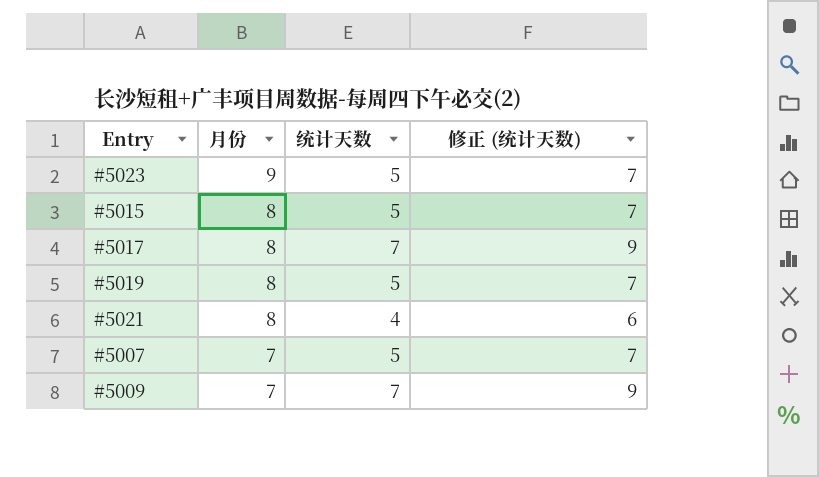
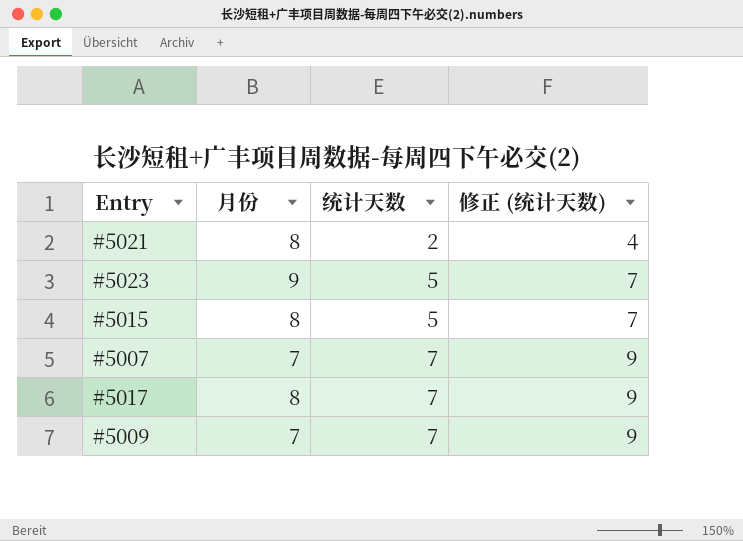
row order: 月份 descending -> 统计天数 ascending
row #5019: 8 | 5 | 7 -> none
#5021 | 统计天数: 4 -> 2
#5021 | 修正 (统计天数): 6 -> 4
#5007 | 统计天数: 5 -> 7
#5007 | 修正 (统计天数): 7 -> 9

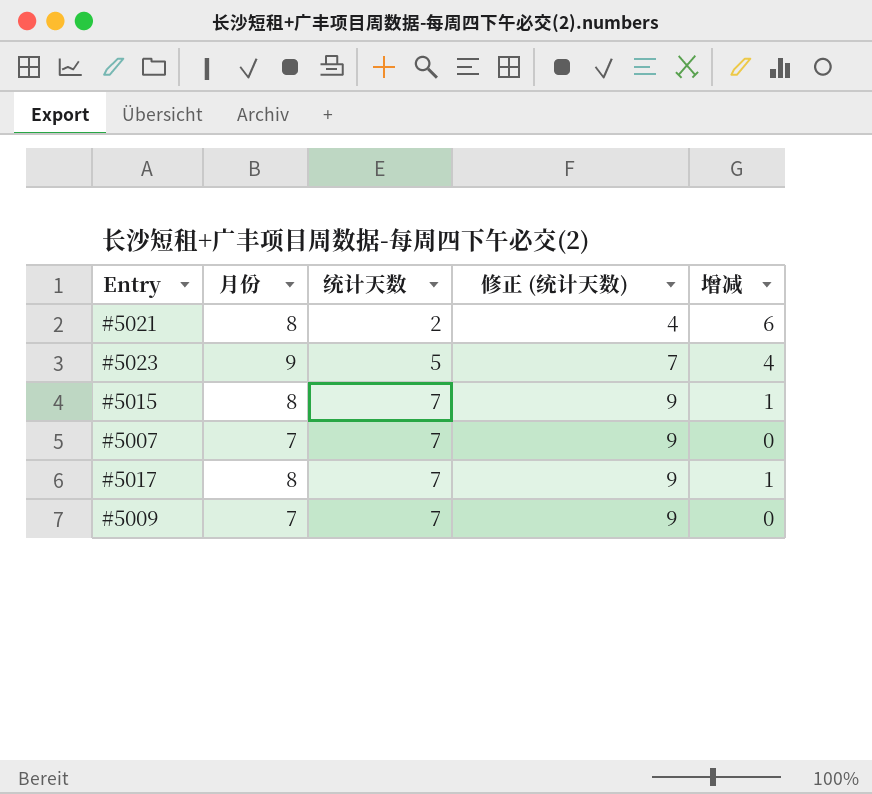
column 增减 | formula: none -> [月份] - [统计天数]
#5015 | 统计天数: 5 -> 7
#5015 | 修正 (统计天数): 7 -> 9

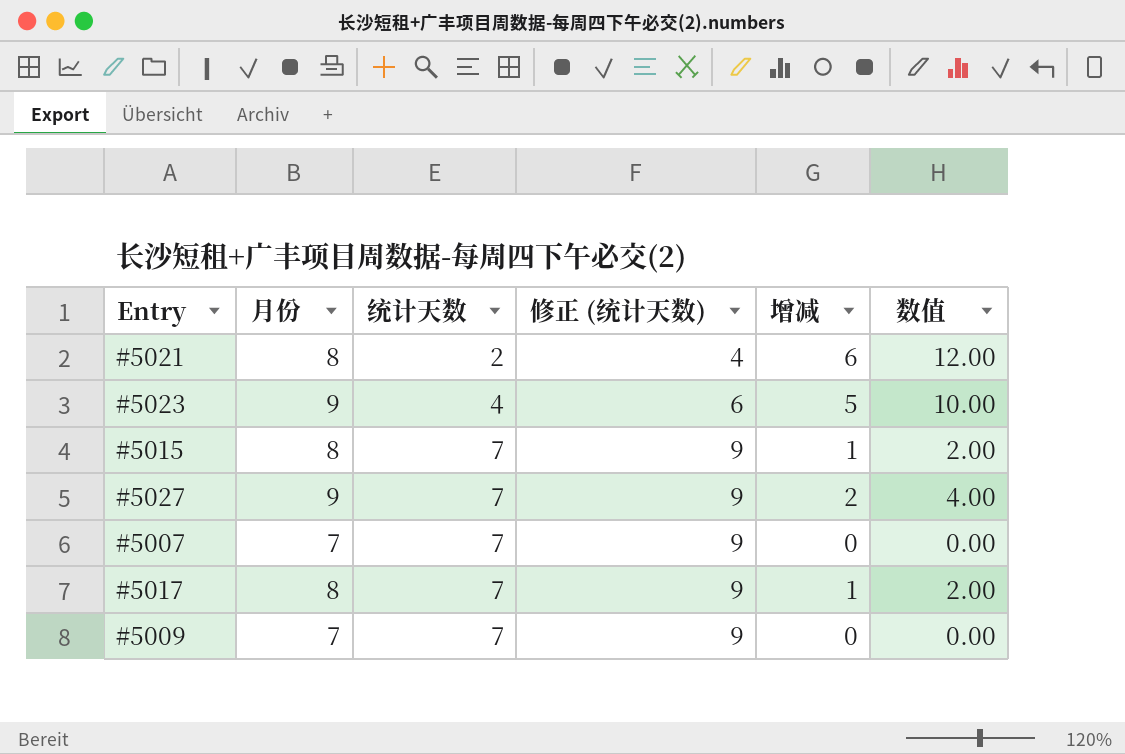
column 数值 | formula: none -> [增减] * 2
#5023 | 统计天数: 5 -> 4
#5023 | 修正 (统计天数): 7 -> 6
#5023 | 增减: 4 -> 5
row #5027: none -> 9 | 7 | 9 | 2 | 4.00

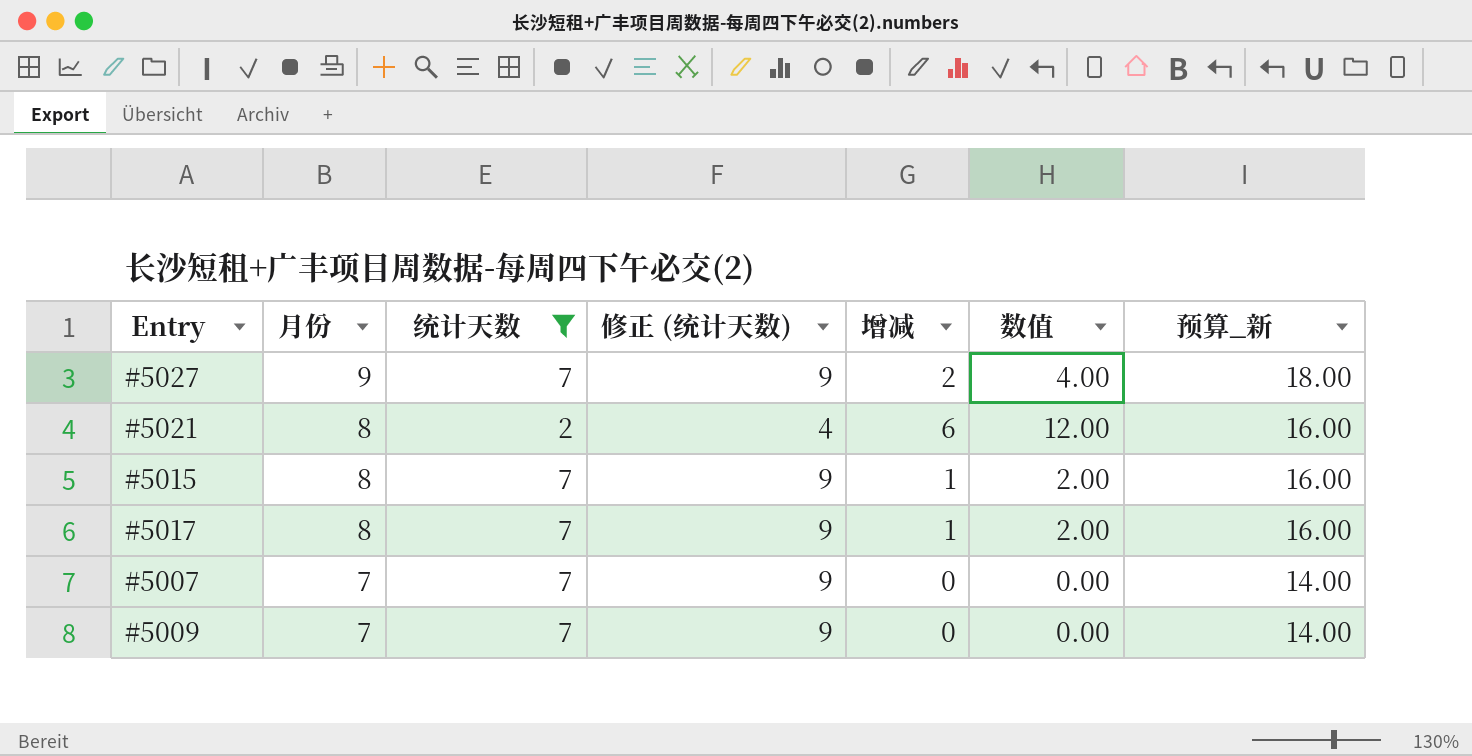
filter: none -> 统计天数 != 4
row order: 统计天数 ascending -> 月份 descending
column 预算_新 | formula: none -> [月份] * 2

